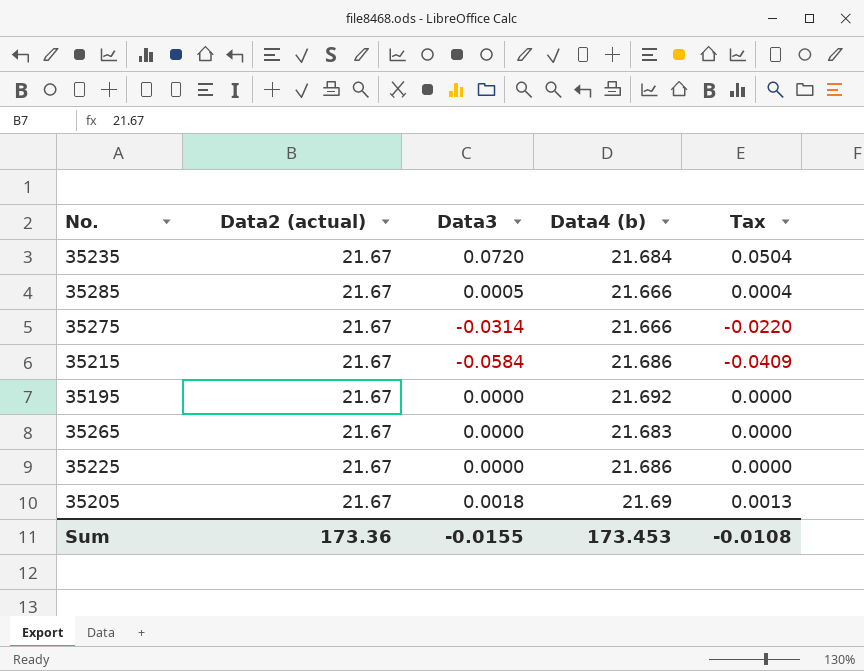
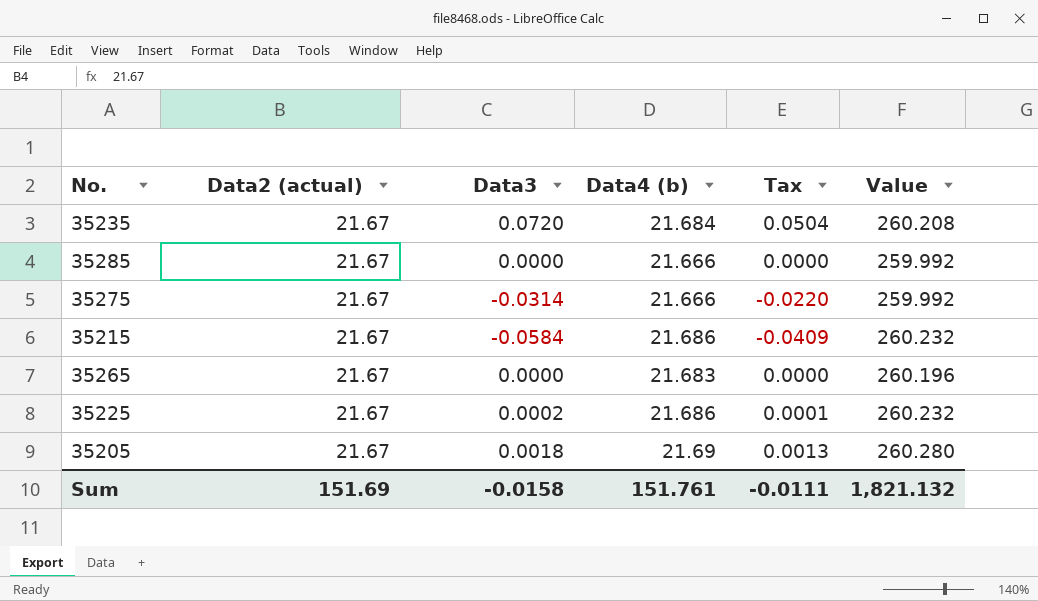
column Value | formula: none -> [Data4 (b)] * 12
row 35195: 21.67 | 0.0000 | 21.692 | 0.0000 -> none
35285 | Data3: 0.0005 -> 0.0000
35285 | Tax: 0.0004 -> 0.0000
35225 | Data3: 0.0000 -> 0.0002
35225 | Tax: 0.0000 -> 0.0001
Sum | Data2 (actual): 173.36 -> 151.69
Sum | Data3: -0.0155 -> -0.0158
Sum | Data4 (b): 173.453 -> 151.761
Sum | Tax: -0.0108 -> -0.0111

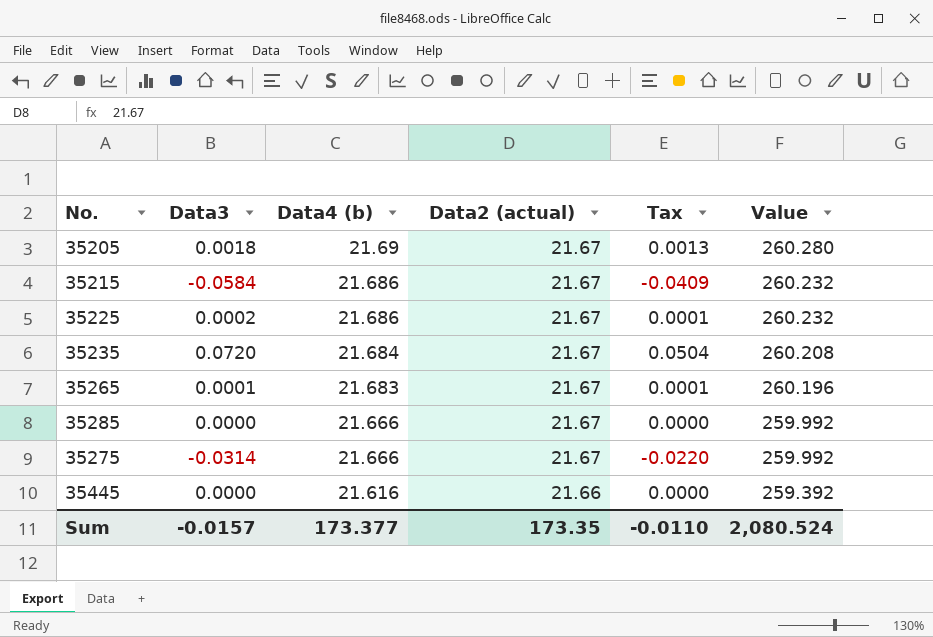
row order: none -> Data4 (b) descending
column Data2 (actual) | position: 2 -> 4
35265 | Data3: 0.0000 -> 0.0001
35265 | Tax: 0.0000 -> 0.0001
row 35445: none -> 0.0000 | 21.616 | 21.66 | 0.0000 | 259.392
Sum | Data3: -0.0158 -> -0.0157
Sum | Data4 (b): 151.761 -> 173.377
Sum | Data2 (actual): 151.69 -> 173.35
Sum | Tax: -0.0111 -> -0.0110
Sum | Value: 1,821.132 -> 2,080.524

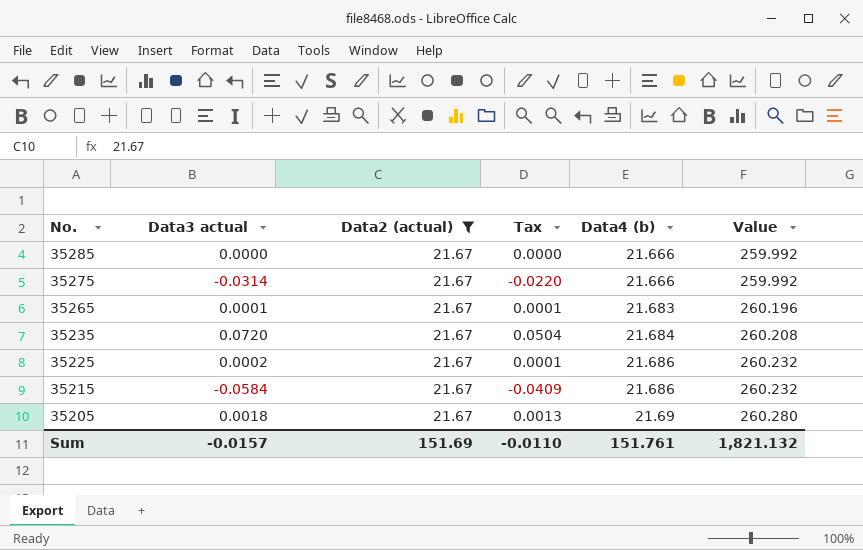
filter: none -> Data2 (actual) = 21.67
row order: Data4 (b) descending -> No. descending
column name: Data3 -> Data3 actual
column Data4 (b) | position: 3 -> 5
Sum | Data2 (actual): 173.35 -> 151.69
Sum | Data4 (b): 173.377 -> 151.761
Sum | Value: 2,080.524 -> 1,821.132

